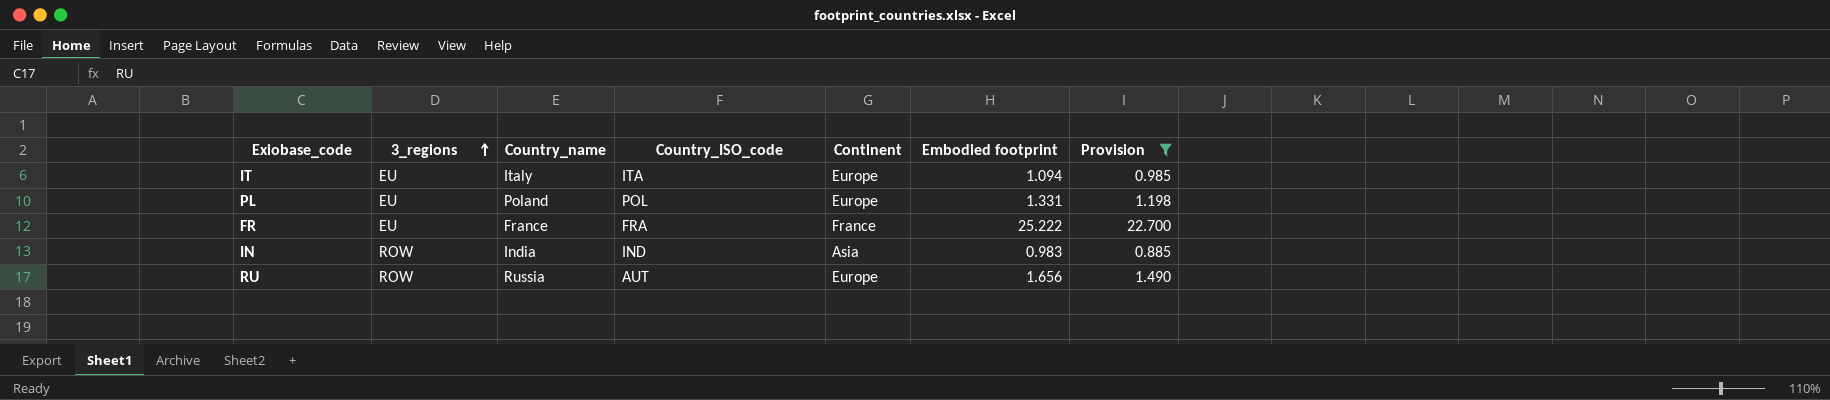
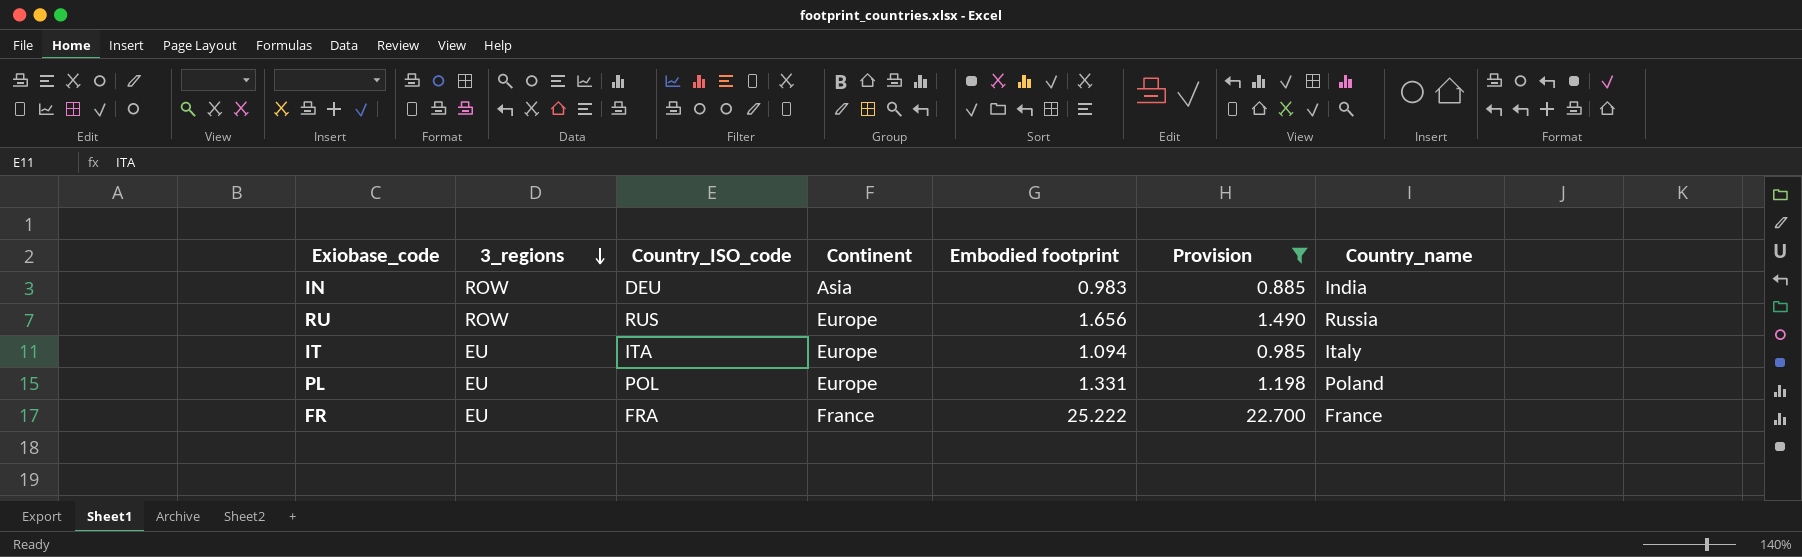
row order: 3_regions ascending -> 3_regions descending
column Country_name | position: 3 -> 7
IN | Country_ISO_code: IND -> DEU
RU | Country_ISO_code: AUT -> RUS

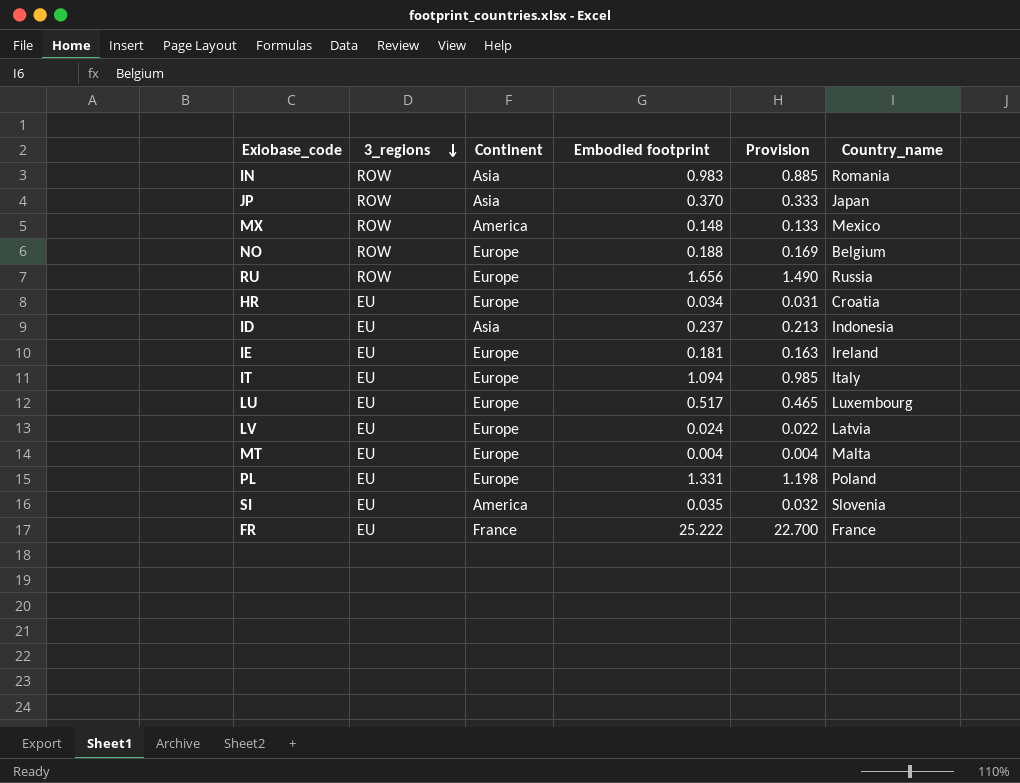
filter: Provision >= 0.885 -> none
column Country_ISO_code | position: 3 -> none
IN | Country_name: India -> Romania

